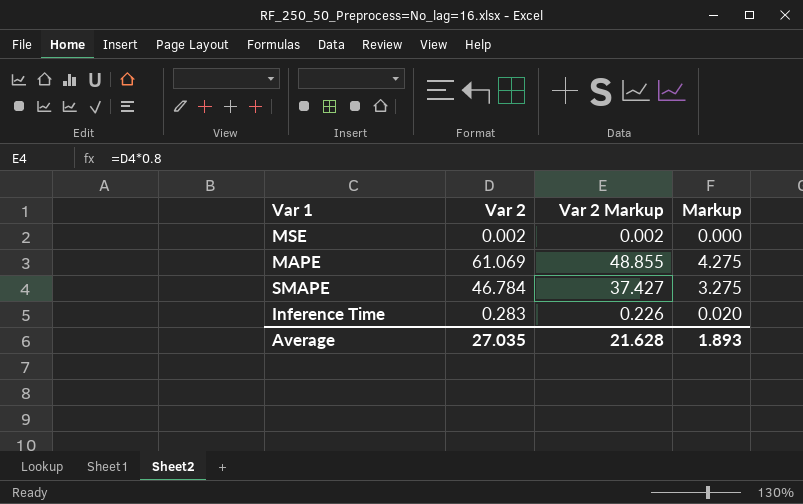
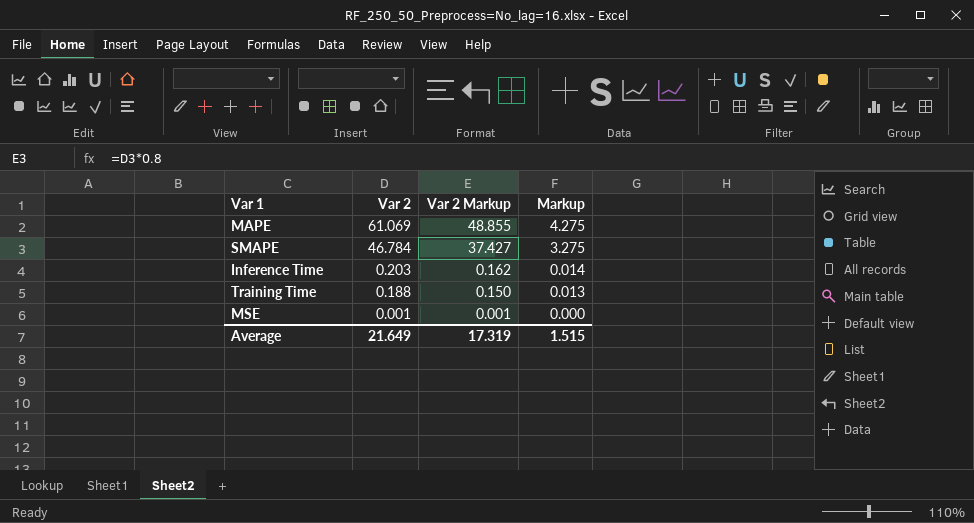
row order: none -> Var 2 descending
Inference Time | Var 2: 0.283 -> 0.203
Inference Time | Var 2 Markup: 0.226 -> 0.162
Inference Time | Markup: 0.020 -> 0.014
row Training Time: none -> 0.188 | 0.150 | 0.013
MSE | Var 2: 0.002 -> 0.001
MSE | Var 2 Markup: 0.002 -> 0.001
Average | Var 2: 27.035 -> 21.649
Average | Var 2 Markup: 21.628 -> 17.319
Average | Markup: 1.893 -> 1.515

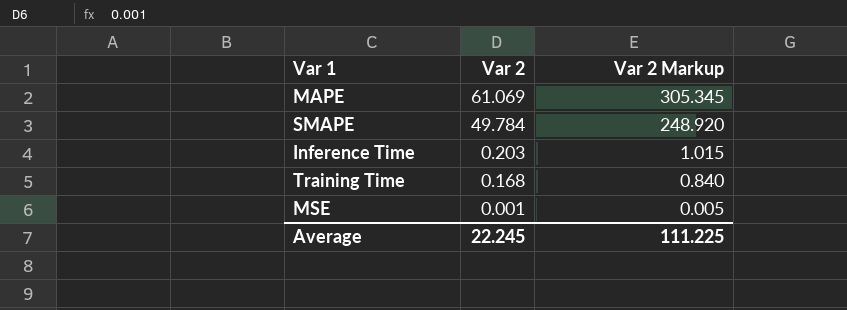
column Markup | formula: [Var 2] * 0.07 -> none
column Var 2 Markup | formula: [Var 2] * 0.8 -> [Var 2] * 5
SMAPE | Var 2: 46.784 -> 49.784
Training Time | Var 2: 0.188 -> 0.168
Average | Var 2: 21.649 -> 22.245
Average | Var 2 Markup: 17.319 -> 111.225

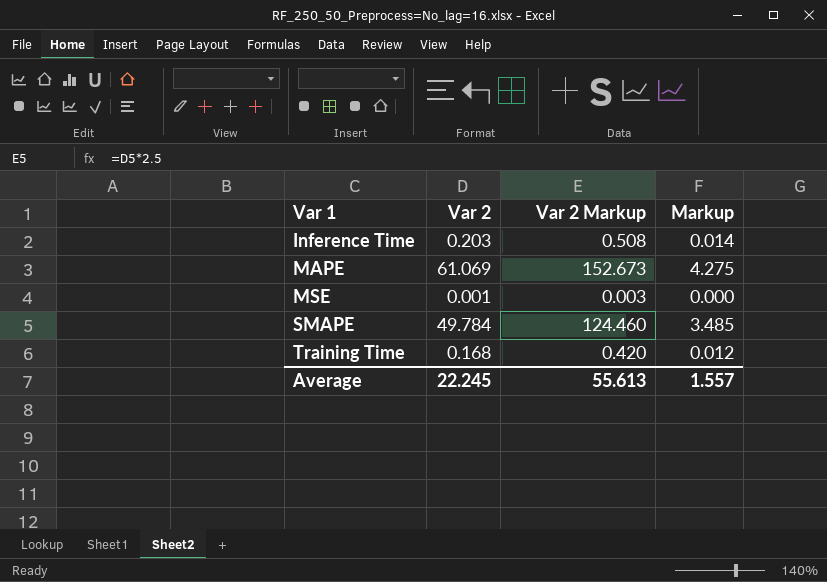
row order: Var 2 descending -> Var 1 ascending
column Var 2 Markup | formula: [Var 2] * 5 -> [Var 2] * 2.5
column Markup | formula: none -> [Var 2] * 0.07
Average | Var 2 Markup: 111.225 -> 55.613

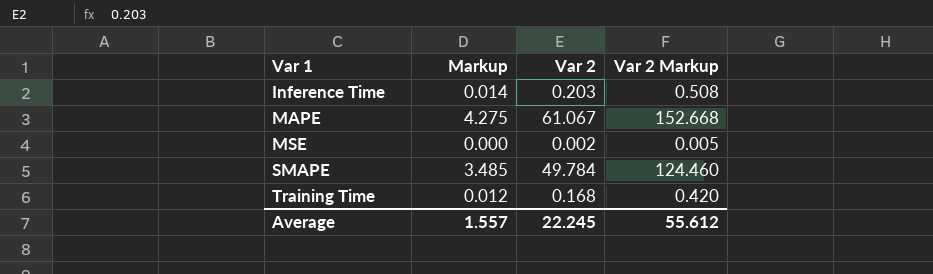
column Markup | position: 4 -> 2
MAPE | Var 2: 61.069 -> 61.067
MAPE | Var 2 Markup: 152.673 -> 152.668
MSE | Var 2: 0.001 -> 0.002
MSE | Var 2 Markup: 0.003 -> 0.005
Average | Var 2 Markup: 55.613 -> 55.612

